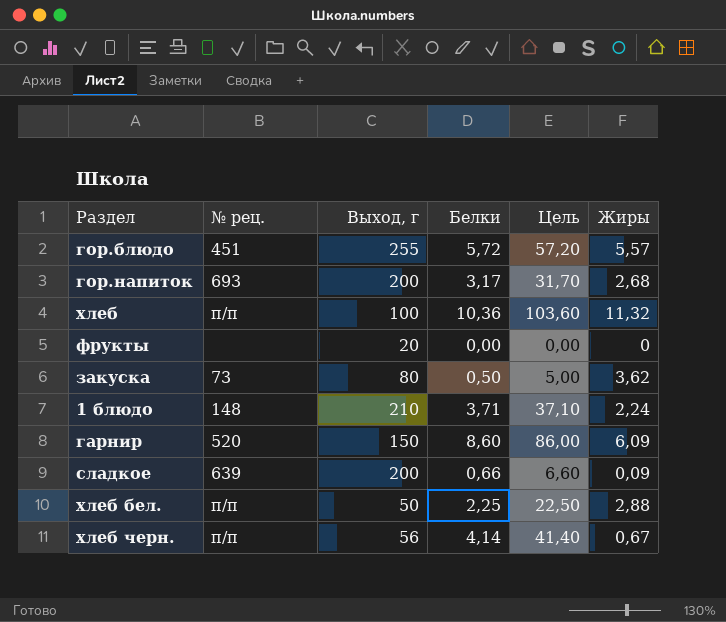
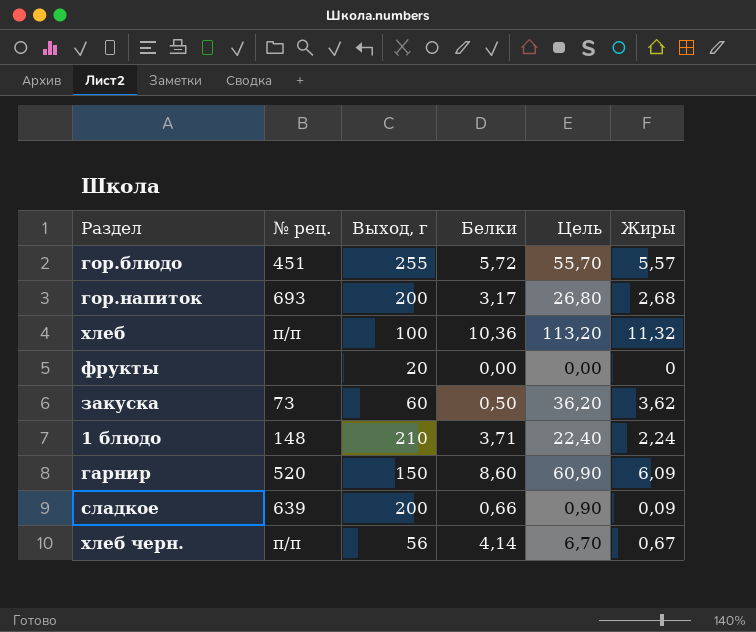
column Цель | formula: [Белки] * 10 -> [Жиры] * 10
row хлеб бел.: п/п | 50 | 2,25 | 22,50 | 2,88 -> none
закуска | Выход, г: 80 -> 60

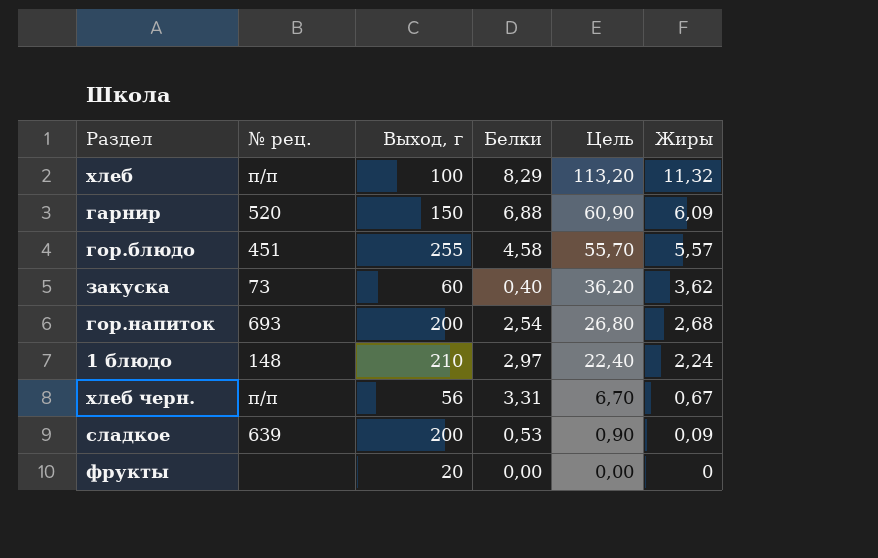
row order: none -> Цель descending
хлеб | Белки: 10,36 -> 8,29
гарнир | Белки: 8,60 -> 6,88
гор.блюдо | Белки: 5,72 -> 4,58
закуска | Белки: 0,50 -> 0,40
гор.напиток | Белки: 3,17 -> 2,54
1 блюдо | Белки: 3,71 -> 2,97
хлеб черн. | Белки: 4,14 -> 3,31
сладкое | Белки: 0,66 -> 0,53

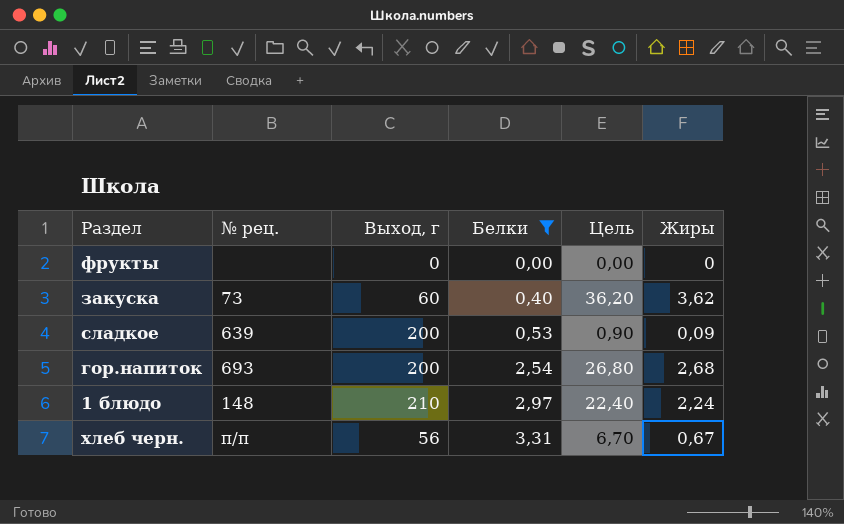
filter: none -> Белки <= 3,31
row order: Цель descending -> Белки ascending
фрукты | Выход, г: 20 -> 0

